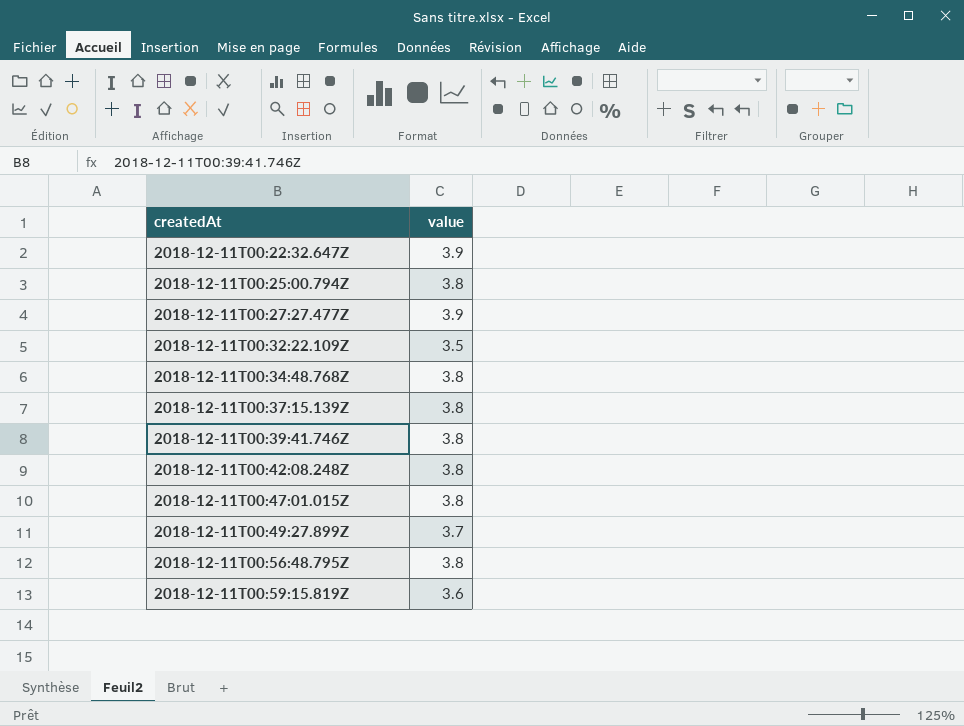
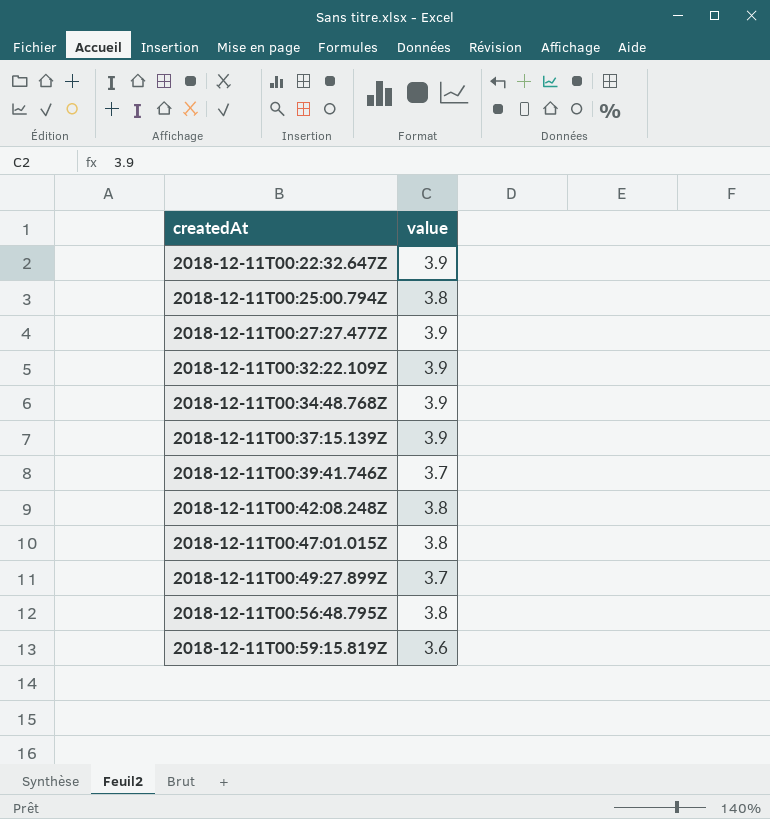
2018-12-11T00:32:22.109Z | value: 3.5 -> 3.9
2018-12-11T00:34:48.768Z | value: 3.8 -> 3.9
2018-12-11T00:37:15.139Z | value: 3.8 -> 3.9
2018-12-11T00:39:41.746Z | value: 3.8 -> 3.7

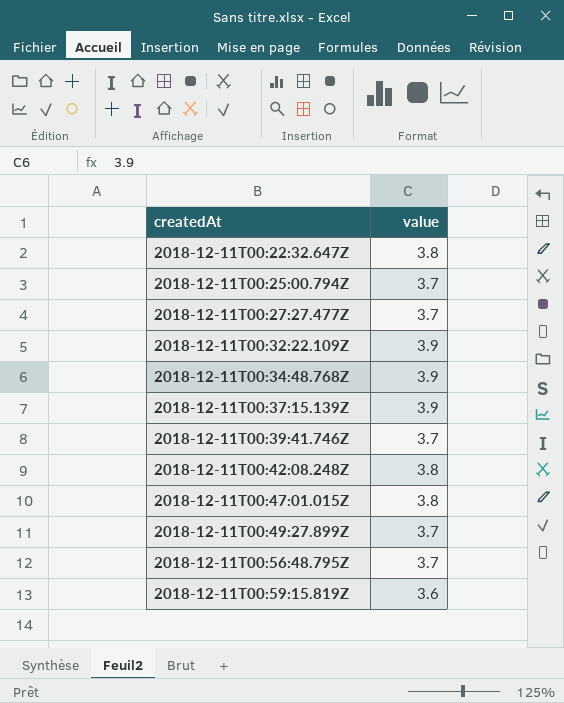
2018-12-11T00:22:32.647Z | value: 3.9 -> 3.8
2018-12-11T00:25:00.794Z | value: 3.8 -> 3.7
2018-12-11T00:27:27.477Z | value: 3.9 -> 3.7
2018-12-11T00:56:48.795Z | value: 3.8 -> 3.7

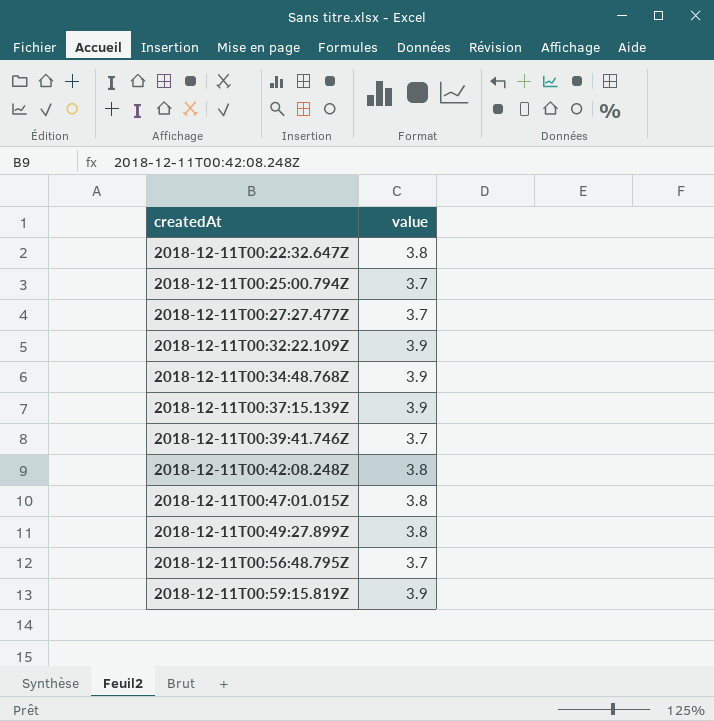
2018-12-11T00:49:27.899Z | value: 3.7 -> 3.8
2018-12-11T00:59:15.819Z | value: 3.6 -> 3.9

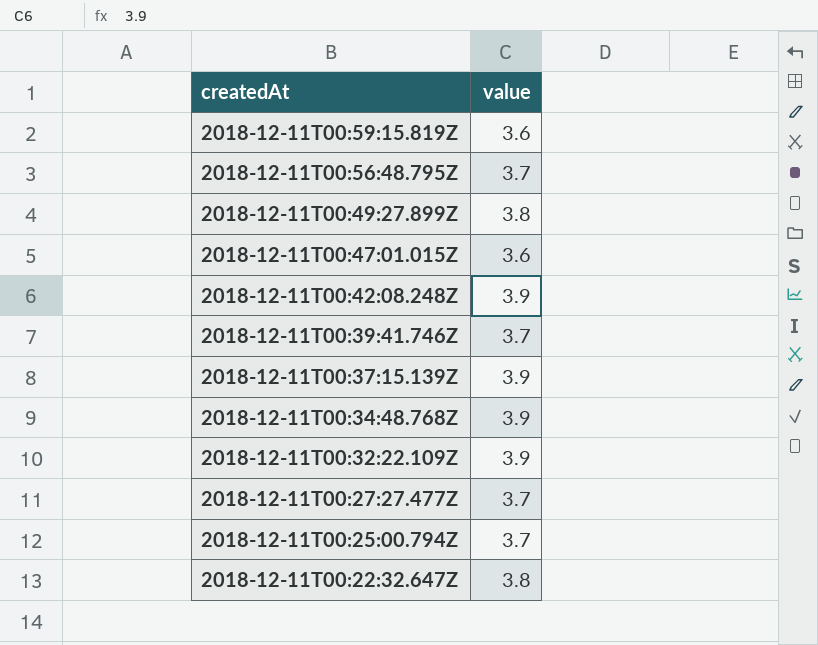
row order: createdAt ascending -> createdAt descending
2018-12-11T00:59:15.819Z | value: 3.9 -> 3.6
2018-12-11T00:47:01.015Z | value: 3.8 -> 3.6
2018-12-11T00:42:08.248Z | value: 3.8 -> 3.9

